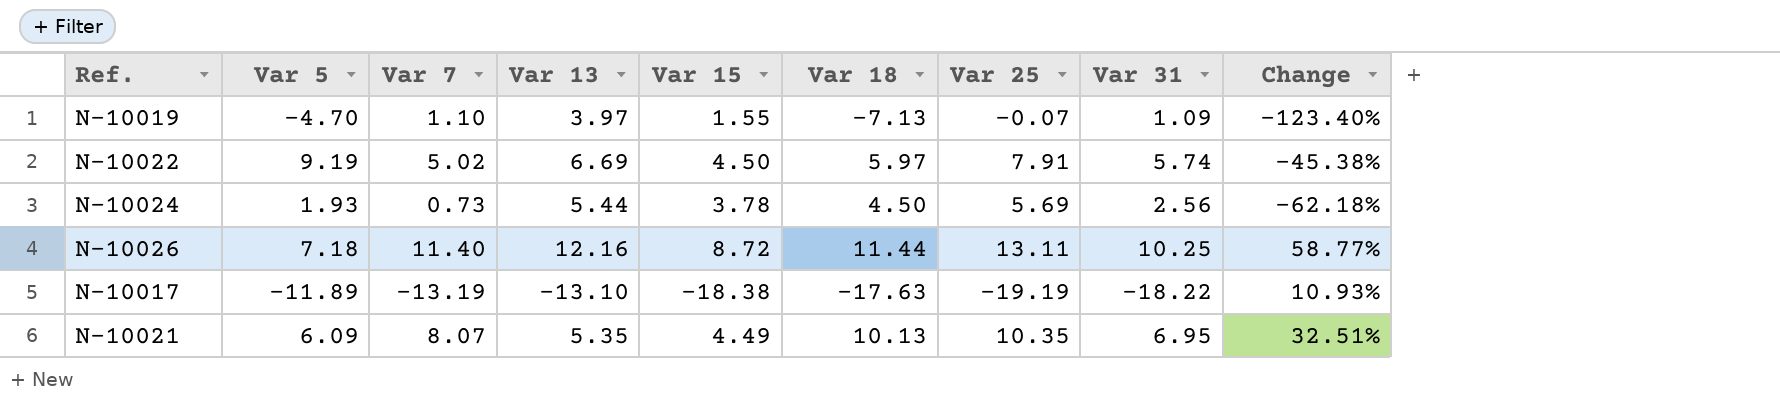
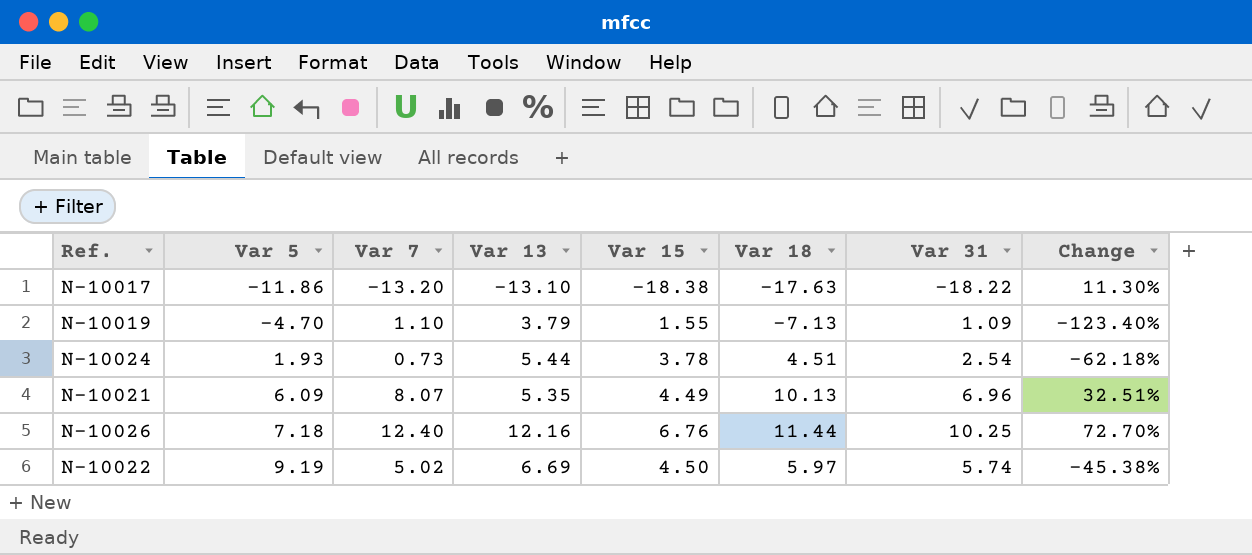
row order: none -> Var 5 ascending
column Var 25 | position: 7 -> none
N-10017 | Var 5: -11.89 -> -11.86
N-10017 | Var 7: -13.19 -> -13.20
N-10017 | Change: 10.93% -> 11.30%
N-10019 | Var 13: 3.97 -> 3.79
N-10024 | Var 18: 4.50 -> 4.51
N-10024 | Var 31: 2.56 -> 2.54
N-10021 | Var 31: 6.95 -> 6.96
N-10026 | Var 7: 11.40 -> 12.40
N-10026 | Var 15: 8.72 -> 6.76
N-10026 | Change: 58.77% -> 72.70%

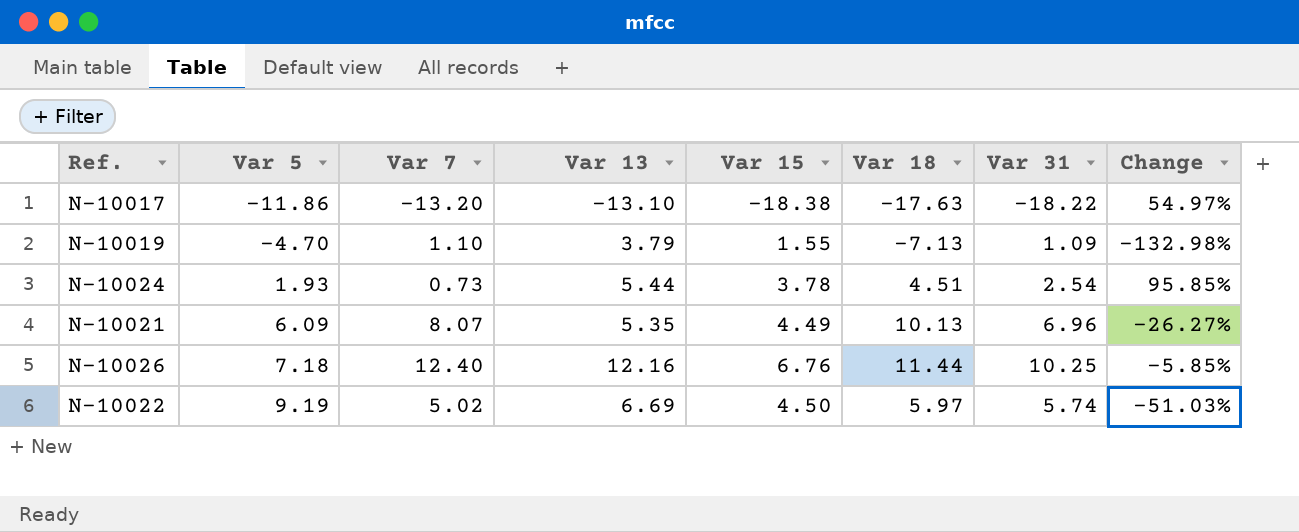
column Change | formula: ([Var 7] - [Var 5]) / [Var 5] -> ([Var 15] - [Var 5]) / [Var 5]

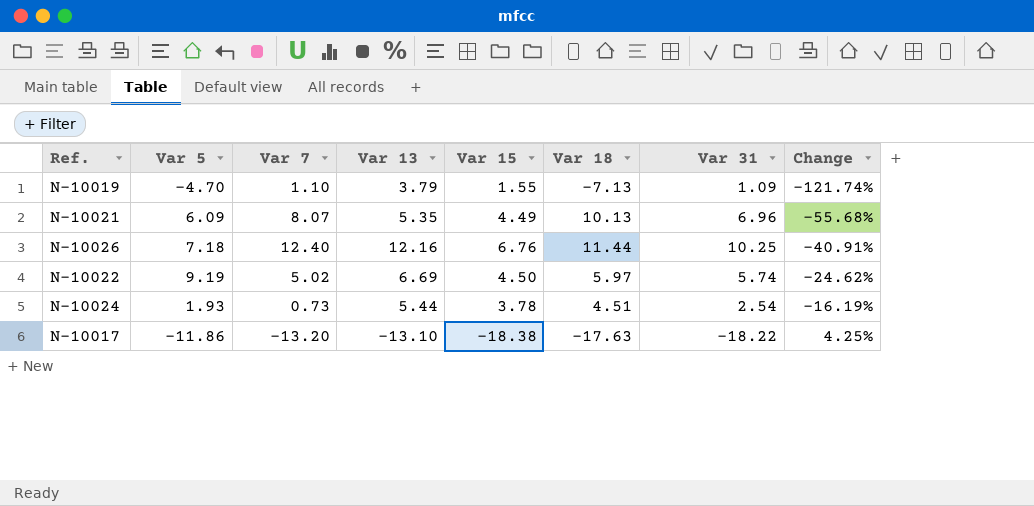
row order: Var 5 ascending -> Change ascending
column Change | formula: ([Var 15] - [Var 5]) / [Var 5] -> ([Var 15] - [Var 18]) / [Var 18]

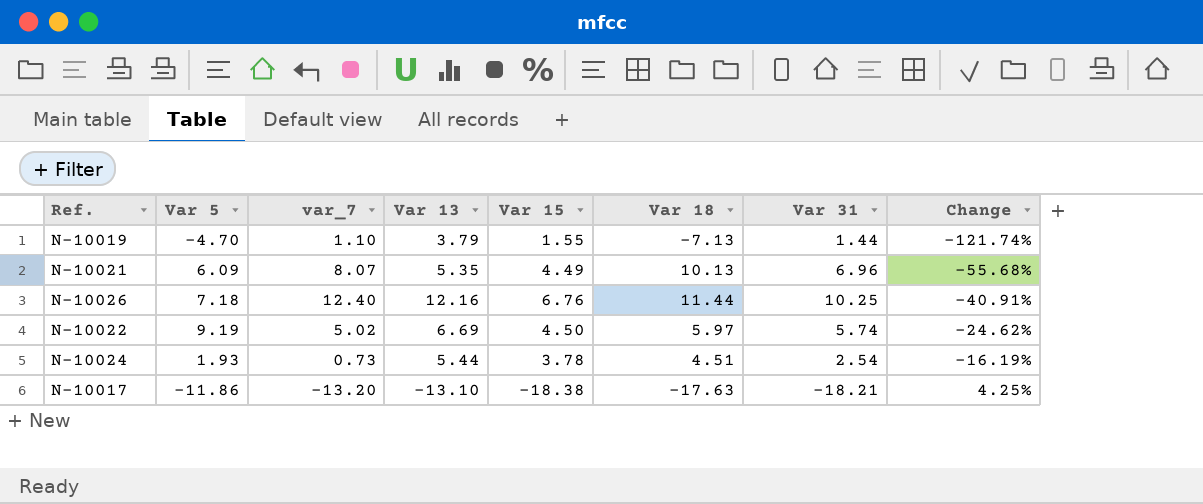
column name: Var 7 -> var_7
N-10019 | Var 31: 1.09 -> 1.44
N-10017 | Var 31: -18.22 -> -18.21

